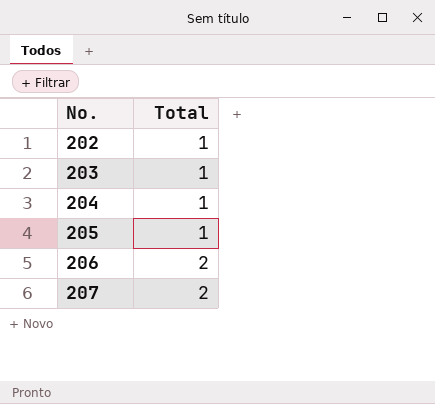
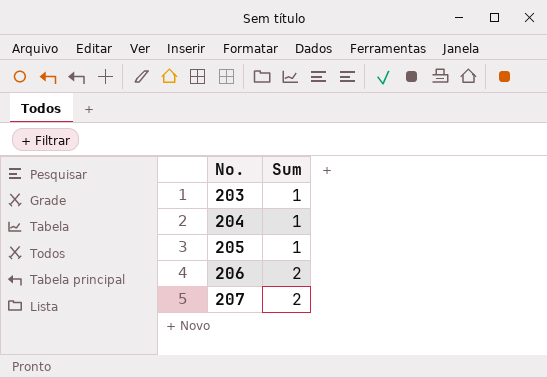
column name: Total -> Sum
row 202: 1 -> none

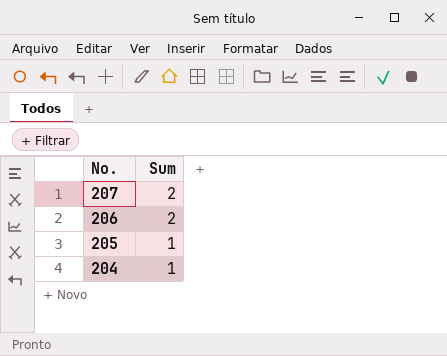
row order: No. ascending -> No. descending
row 203: 1 -> none

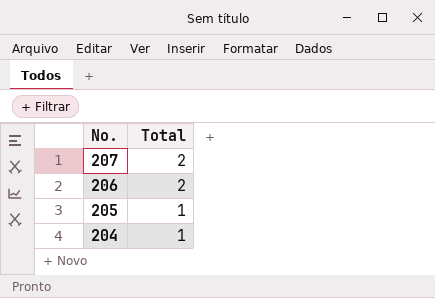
column name: Sum -> Total

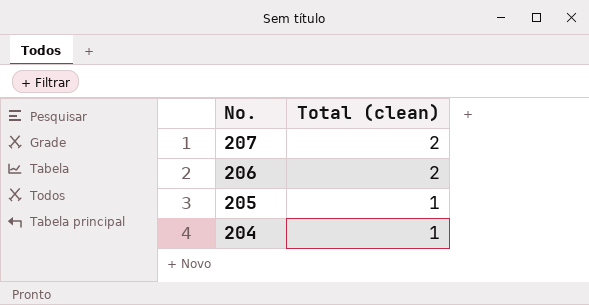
column name: Total -> Total (clean)

